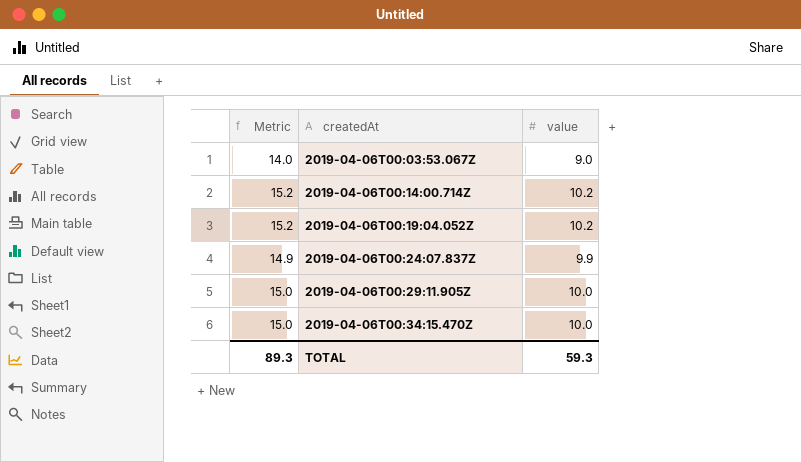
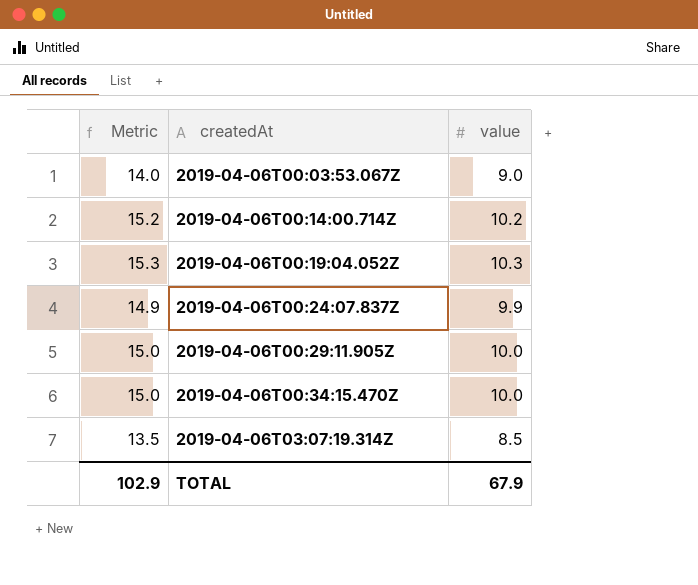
2019-04-06T00:19:04.052Z | Metric: 15.2 -> 15.3
2019-04-06T00:19:04.052Z | value: 10.2 -> 10.3
row 2019-04-06T03:07:19.314Z: none -> 13.5 | 8.5
TOTAL | Metric: 89.3 -> 102.9
TOTAL | value: 59.3 -> 67.9

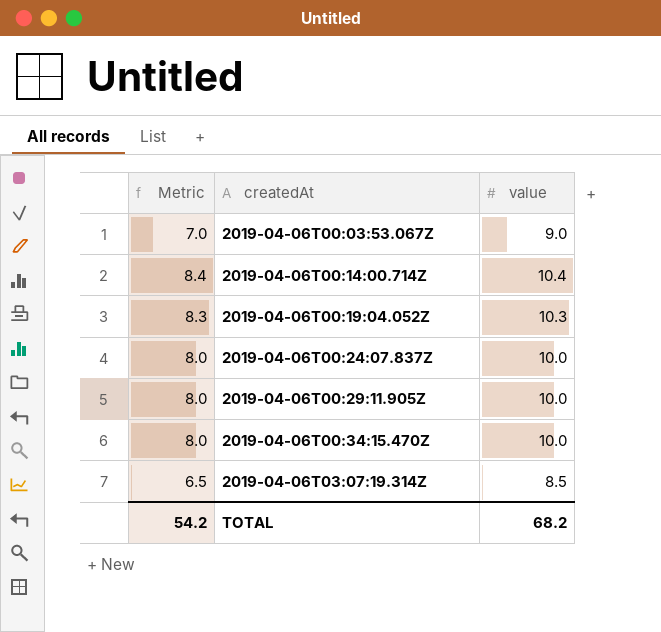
column Metric | formula: [value] + 5 -> [value] - 2
2019-04-06T00:14:00.714Z | value: 10.2 -> 10.4
2019-04-06T00:24:07.837Z | value: 9.9 -> 10.0
TOTAL | Metric: 102.9 -> 54.2
TOTAL | value: 67.9 -> 68.2

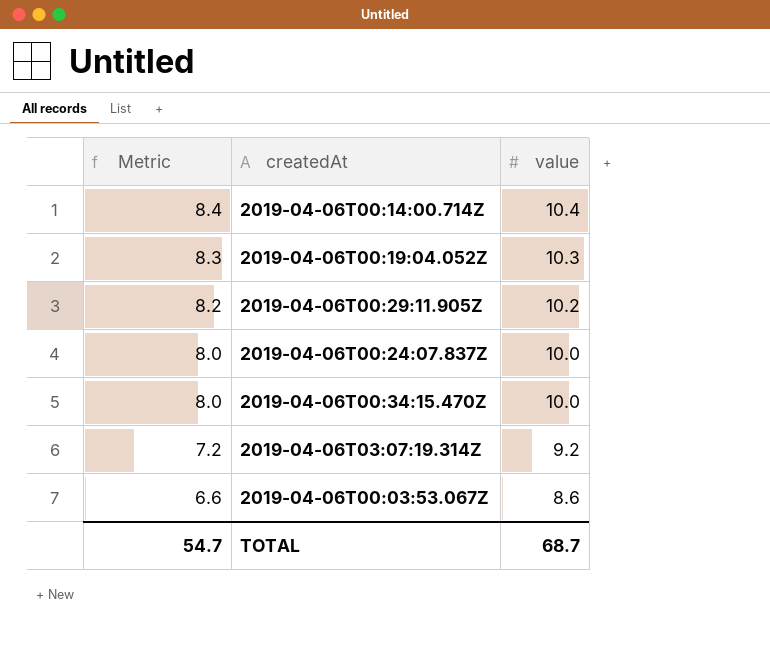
row order: createdAt ascending -> Metric descending
2019-04-06T00:29:11.905Z | Metric: 8.0 -> 8.2
2019-04-06T00:29:11.905Z | value: 10.0 -> 10.2
2019-04-06T03:07:19.314Z | Metric: 6.5 -> 7.2
2019-04-06T03:07:19.314Z | value: 8.5 -> 9.2
2019-04-06T00:03:53.067Z | Metric: 7.0 -> 6.6
2019-04-06T00:03:53.067Z | value: 9.0 -> 8.6
TOTAL | Metric: 54.2 -> 54.7
TOTAL | value: 68.2 -> 68.7

